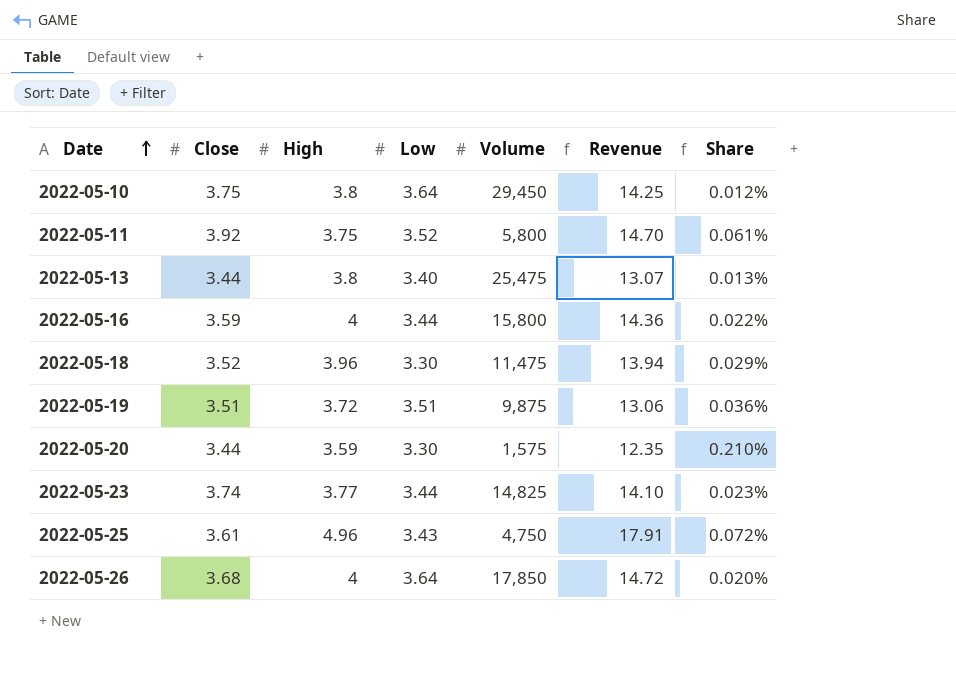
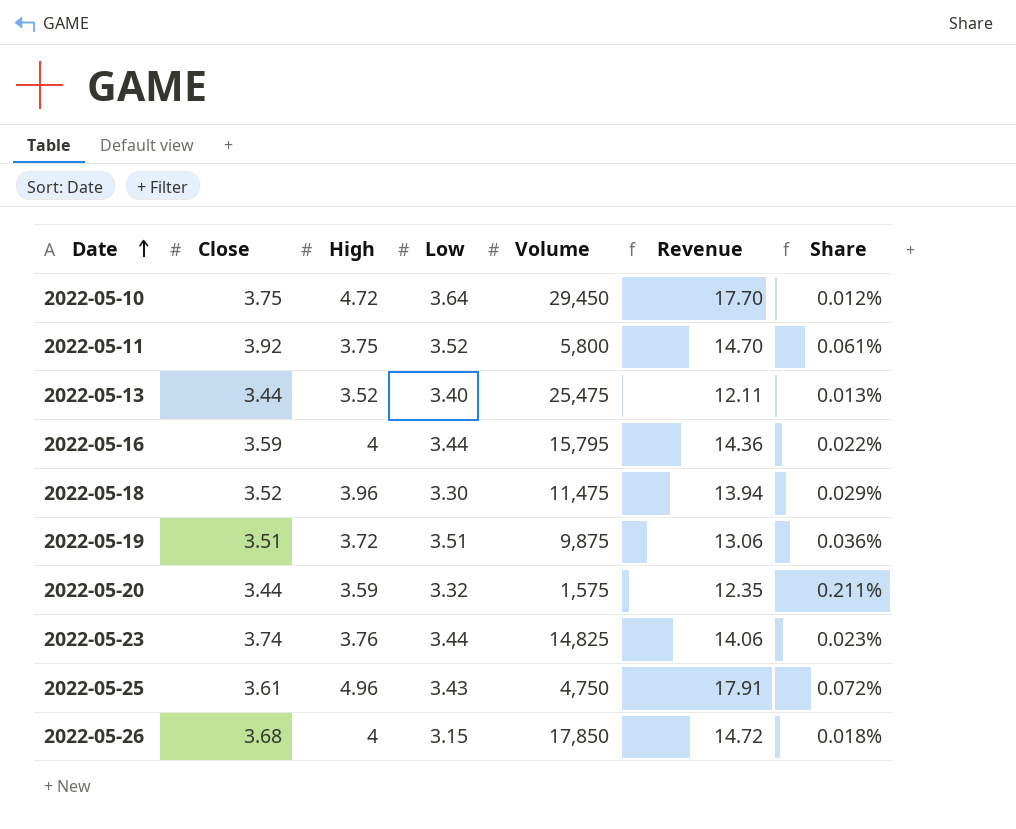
2022-05-10 | High: 3.8 -> 4.72
2022-05-10 | Revenue: 14.25 -> 17.70
2022-05-13 | High: 3.8 -> 3.52
2022-05-13 | Revenue: 13.07 -> 12.11
2022-05-16 | Volume: 15,800 -> 15,795
2022-05-20 | Low: 3.30 -> 3.32
2022-05-20 | Share: 0.210% -> 0.211%
2022-05-23 | High: 3.77 -> 3.76
2022-05-23 | Revenue: 14.10 -> 14.06
2022-05-26 | Low: 3.64 -> 3.15
2022-05-26 | Share: 0.020% -> 0.018%

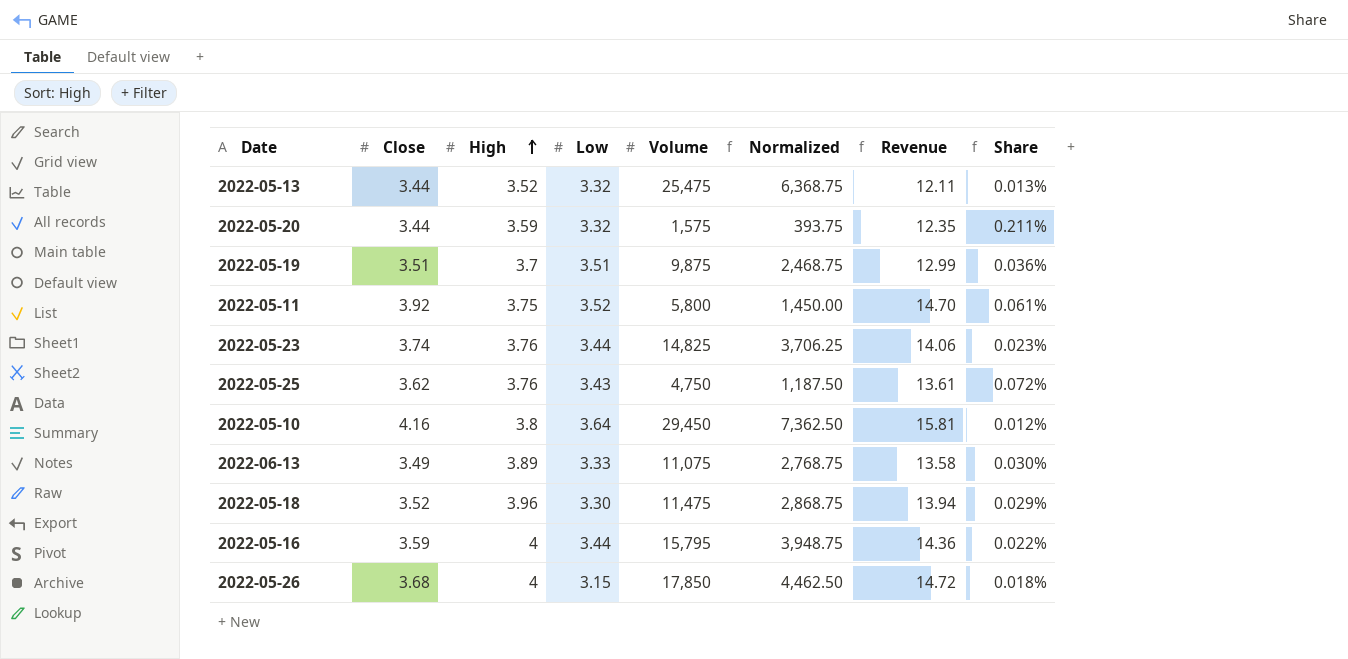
row order: Date ascending -> High ascending
column Normalized | formula: none -> [Volume] * 0.25
2022-05-13 | Low: 3.40 -> 3.32
2022-05-19 | High: 3.72 -> 3.7
2022-05-19 | Revenue: 13.06 -> 12.99
2022-05-25 | Close: 3.61 -> 3.62
2022-05-25 | High: 4.96 -> 3.76
2022-05-25 | Revenue: 17.91 -> 13.61
2022-05-10 | Close: 3.75 -> 4.16
2022-05-10 | High: 4.72 -> 3.8
2022-05-10 | Revenue: 17.70 -> 15.81
row 2022-06-13: none -> 3.49 | 3.89 | 3.33 | 11,075 | 2,768.75 | 13.58 | 0.030%

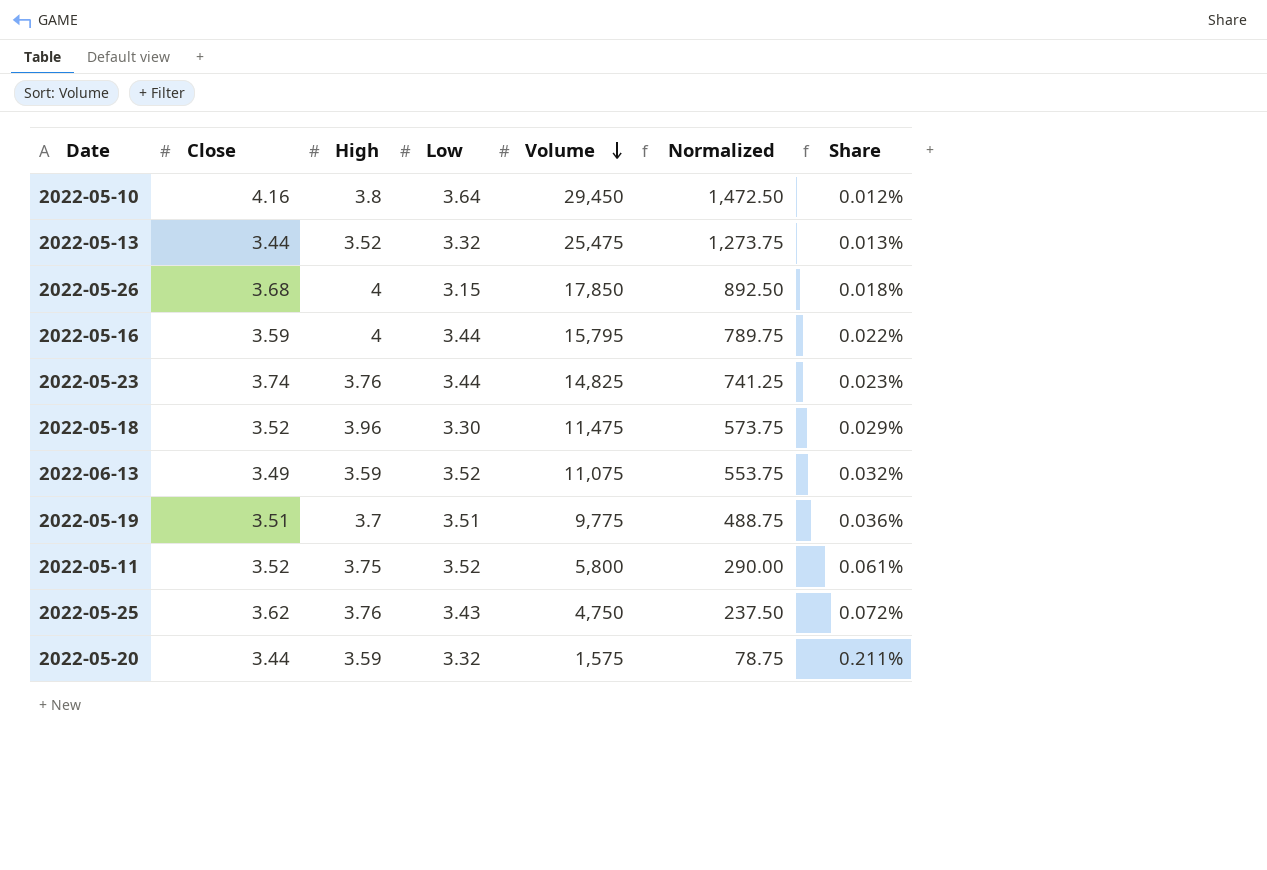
row order: High ascending -> Volume descending
column Revenue | formula: [Close] * [High] -> none
column Normalized | formula: [Volume] * 0.25 -> [Volume] * 0.05
2022-06-13 | High: 3.89 -> 3.59
2022-06-13 | Low: 3.33 -> 3.52
2022-06-13 | Share: 0.030% -> 0.032%
2022-05-19 | Volume: 9,875 -> 9,775
2022-05-11 | Close: 3.92 -> 3.52

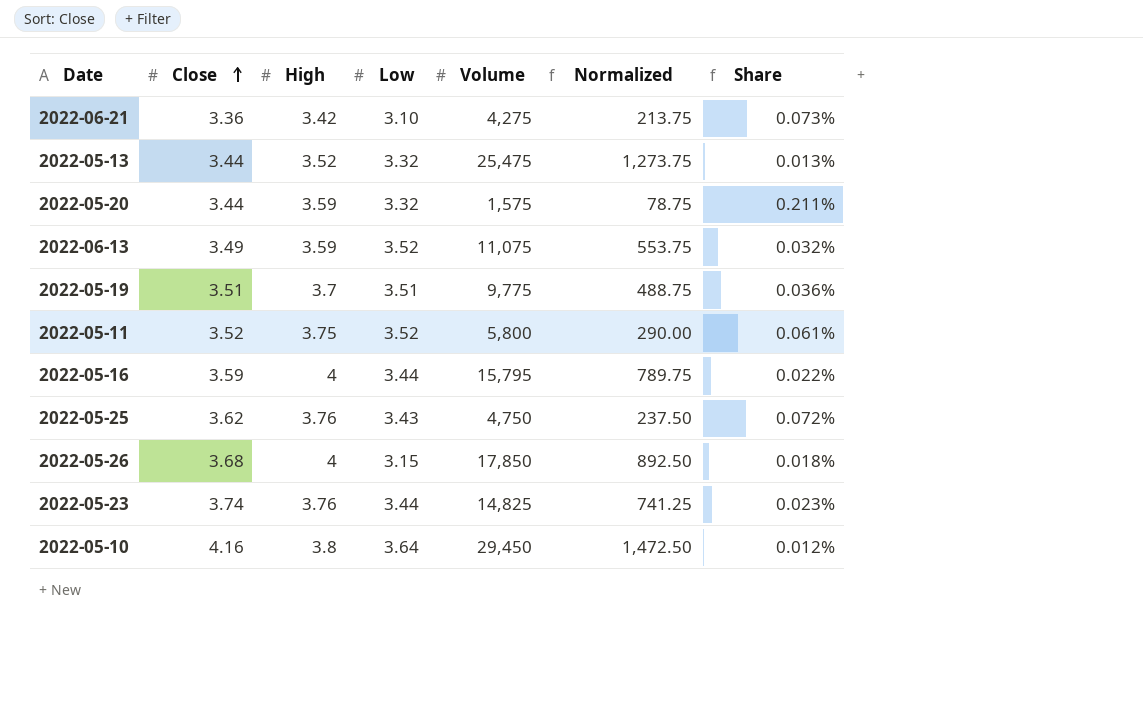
row order: Volume descending -> Close ascending
row 2022-05-18: 3.52 | 3.96 | 3.30 | 11,475 | 573.75 | 0.029% -> none
row 2022-06-21: none -> 3.36 | 3.42 | 3.10 | 4,275 | 213.75 | 0.073%

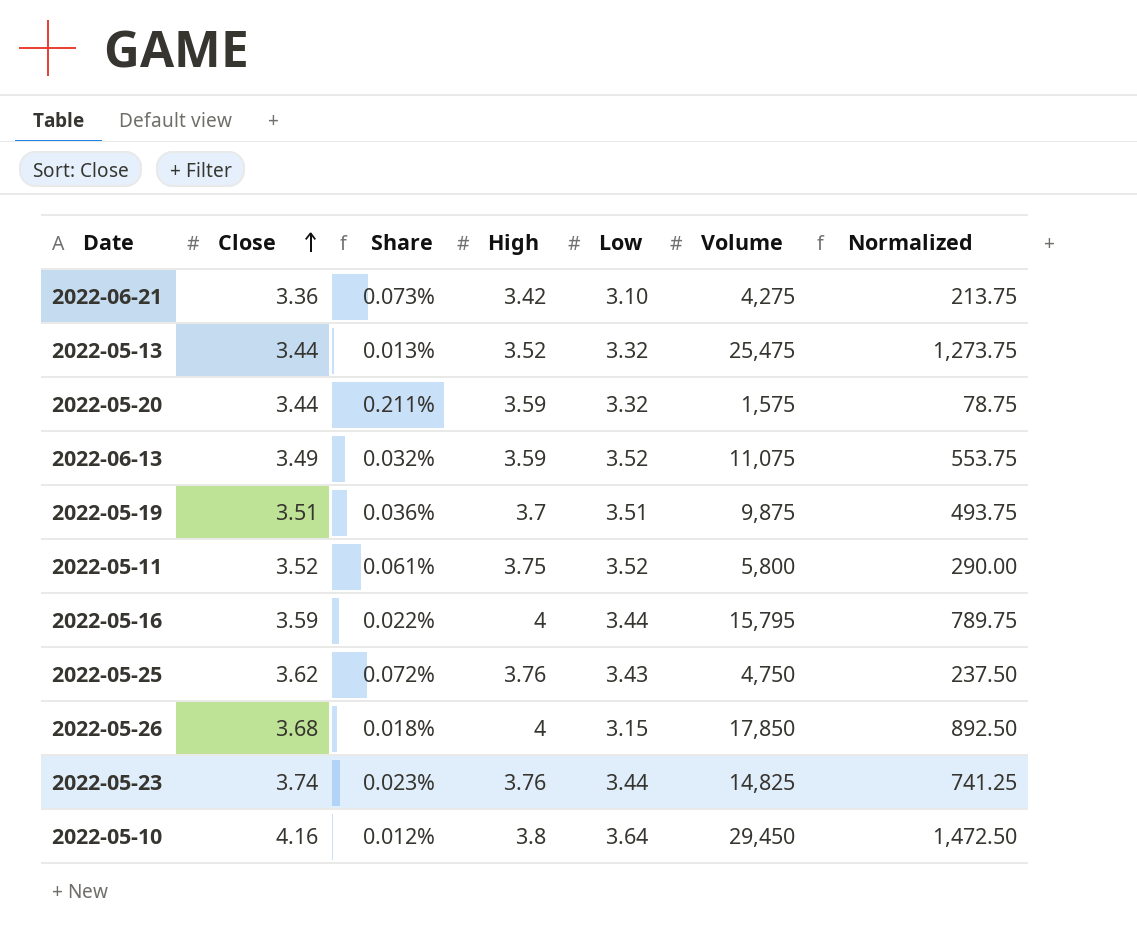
column Share | position: 7 -> 3
2022-05-19 | Volume: 9,775 -> 9,875
2022-05-19 | Normalized: 488.75 -> 493.75

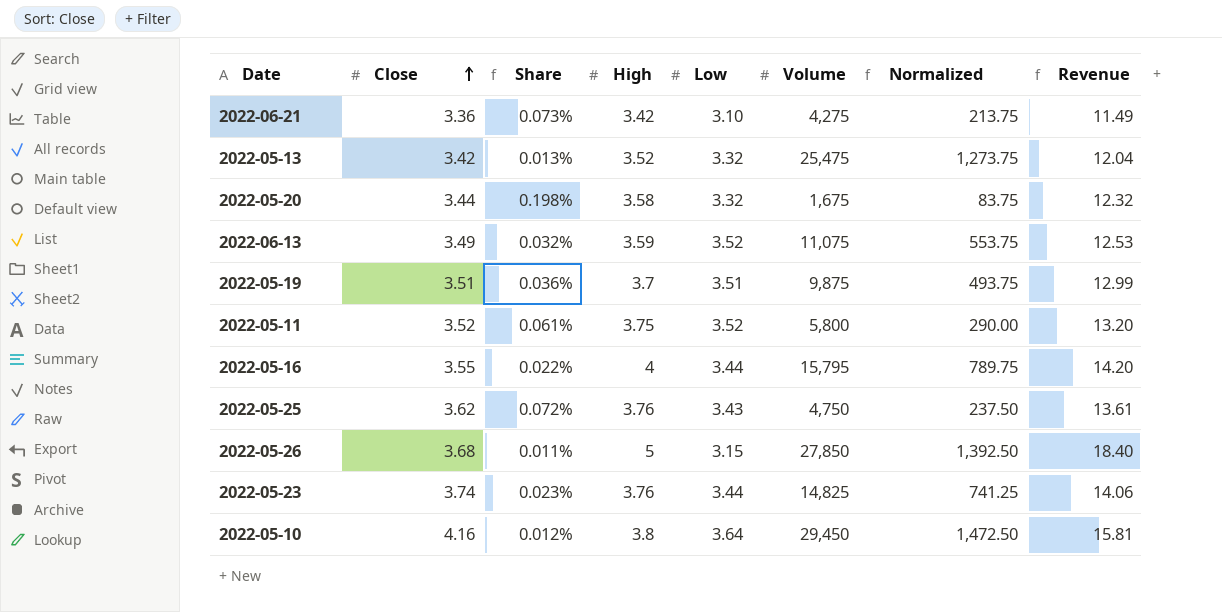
column Revenue | formula: none -> [Close] * [High]
2022-05-13 | Close: 3.44 -> 3.42
2022-05-20 | Share: 0.211% -> 0.198%
2022-05-20 | High: 3.59 -> 3.58
2022-05-20 | Volume: 1,575 -> 1,675
2022-05-20 | Normalized: 78.75 -> 83.75
2022-05-16 | Close: 3.59 -> 3.55
2022-05-26 | Share: 0.018% -> 0.011%
2022-05-26 | High: 4 -> 5
2022-05-26 | Volume: 17,850 -> 27,850
2022-05-26 | Normalized: 892.50 -> 1,392.50

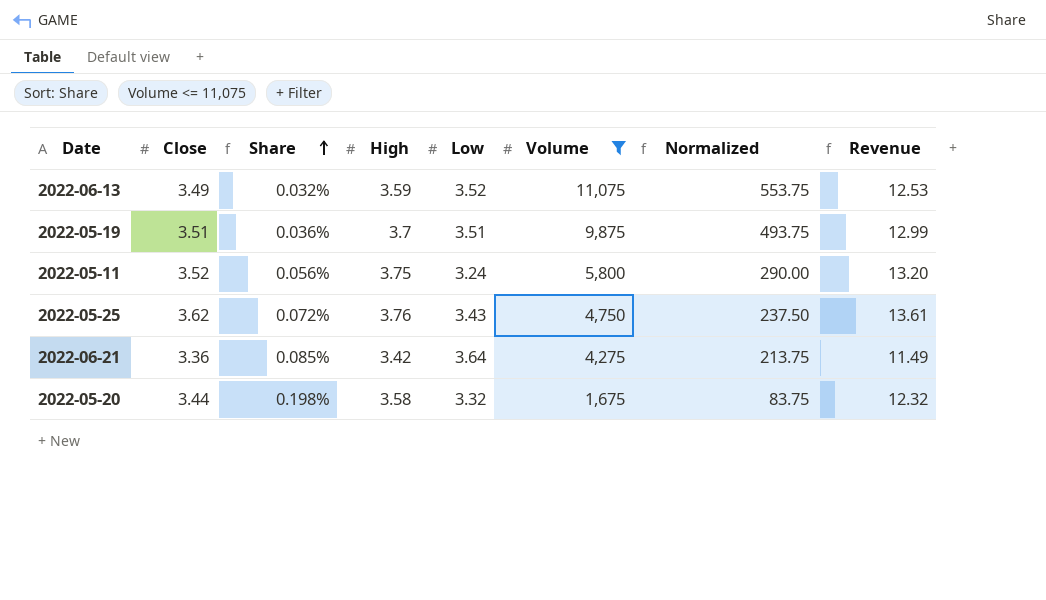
filter: none -> Volume <= 11,075
row order: Close ascending -> Share ascending
2022-05-11 | Share: 0.061% -> 0.056%
2022-05-11 | Low: 3.52 -> 3.24
2022-06-21 | Share: 0.073% -> 0.085%
2022-06-21 | Low: 3.10 -> 3.64

